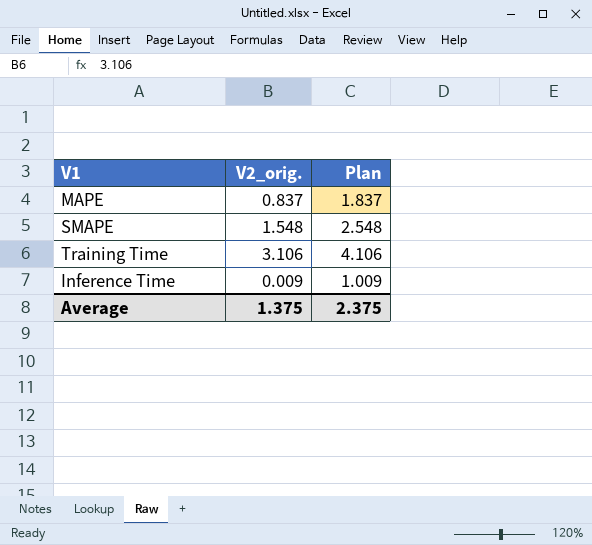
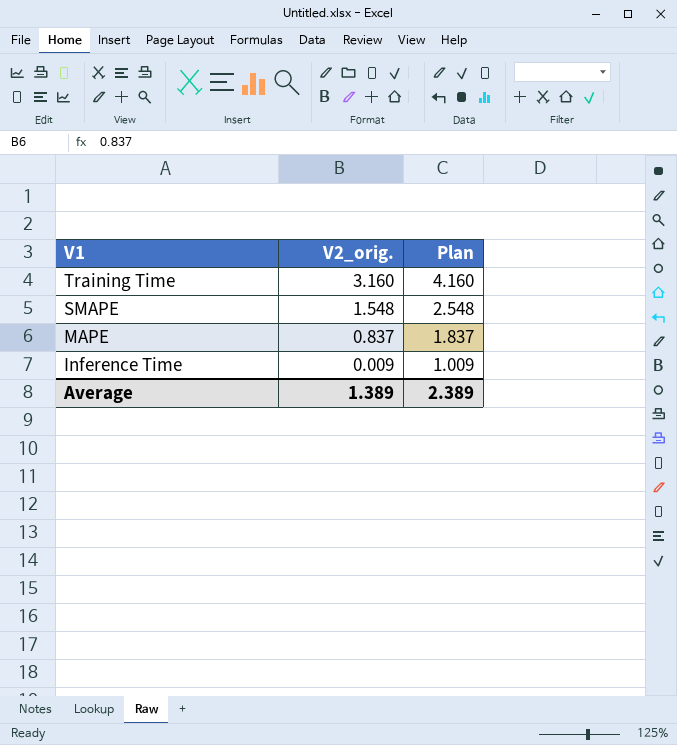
row order: none -> V1 descending
Training Time | V2_orig.: 3.106 -> 3.160
Training Time | Plan: 4.106 -> 4.160
Average | V2_orig.: 1.375 -> 1.389
Average | Plan: 2.375 -> 2.389

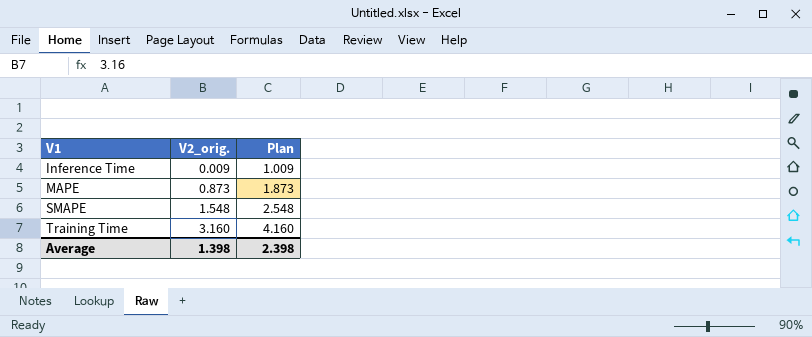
row order: V1 descending -> V1 ascending
MAPE | V2_orig.: 0.837 -> 0.873
MAPE | Plan: 1.837 -> 1.873
Average | V2_orig.: 1.389 -> 1.398
Average | Plan: 2.389 -> 2.398

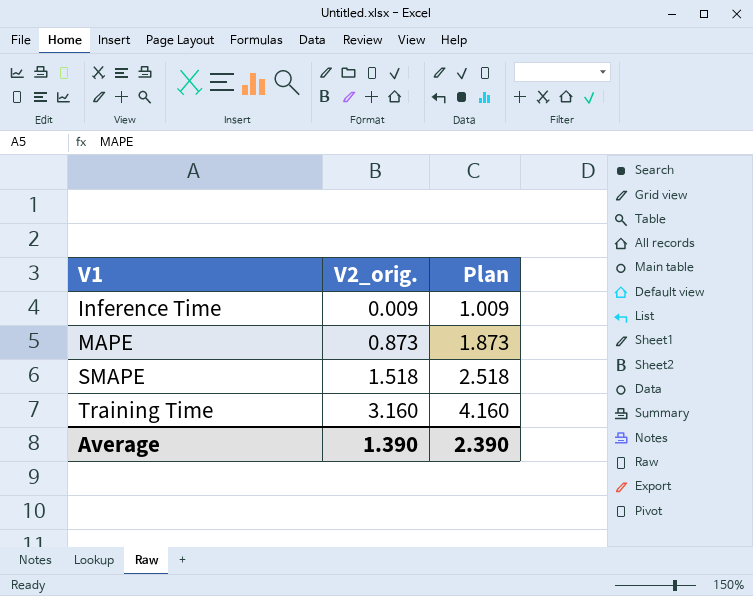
SMAPE | V2_orig.: 1.548 -> 1.518
SMAPE | Plan: 2.548 -> 2.518
Average | V2_orig.: 1.398 -> 1.390
Average | Plan: 2.398 -> 2.390

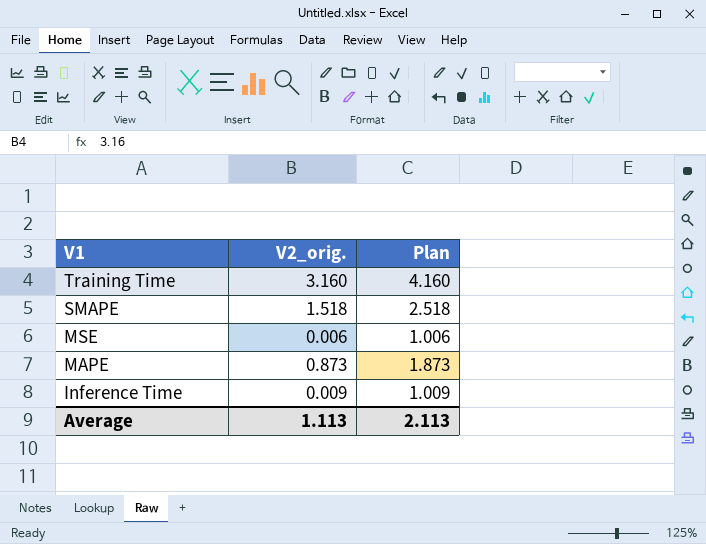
row order: V1 ascending -> V1 descending
row MSE: none -> 0.006 | 1.006
Average | V2_orig.: 1.390 -> 1.113
Average | Plan: 2.390 -> 2.113

